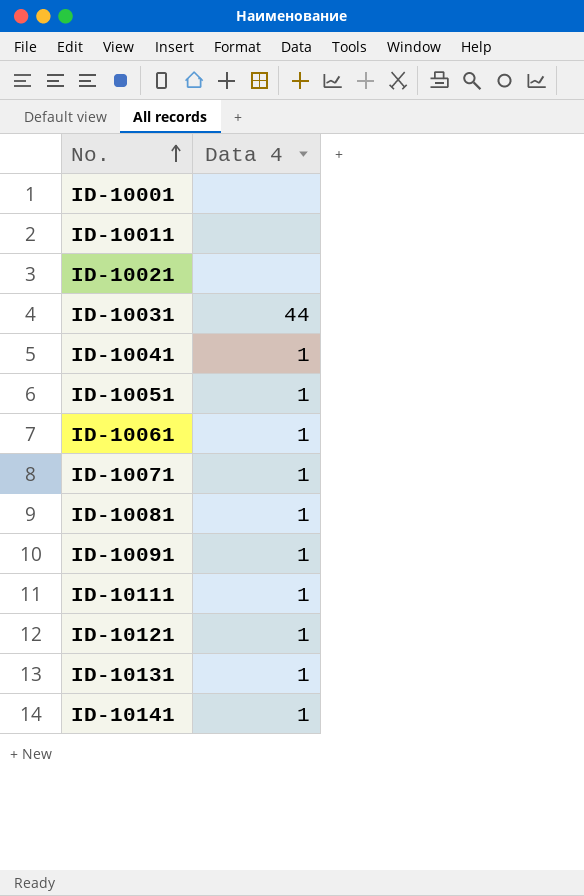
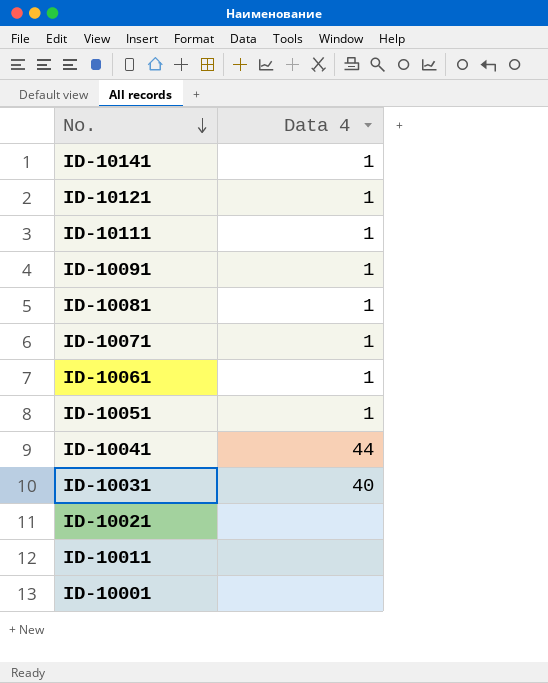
row order: No. ascending -> No. descending
row ID-10131: 1 -> none
ID-10041 | Data 4: 1 -> 44
ID-10031 | Data 4: 44 -> 40

